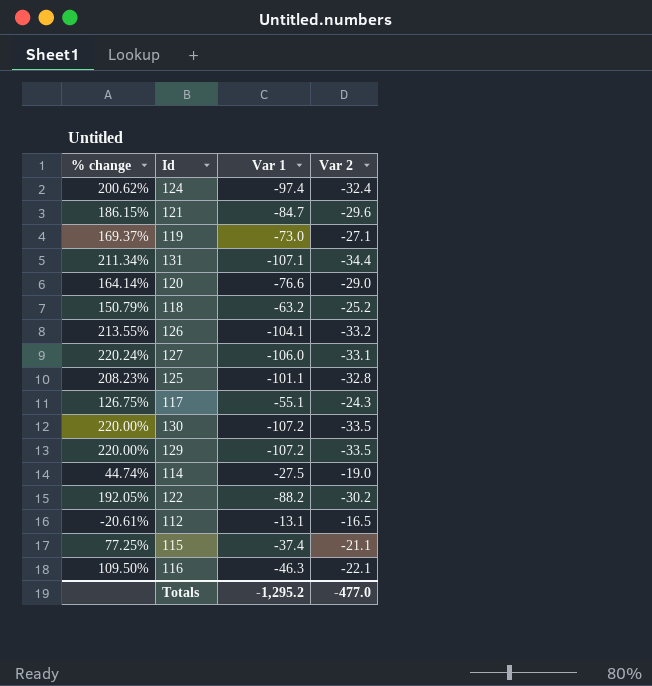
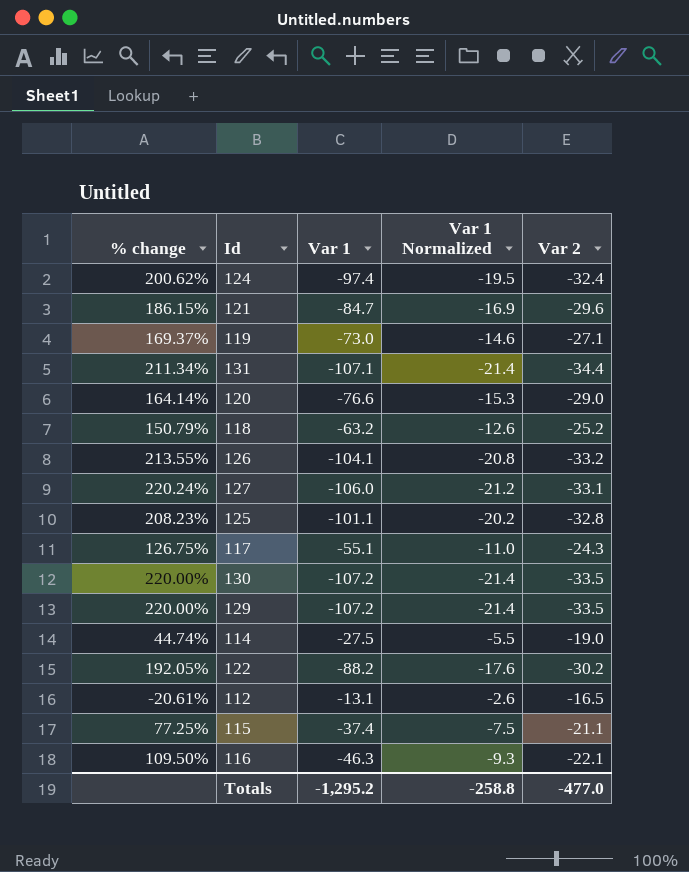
column Var 1 Normalized | formula: none -> [Var 1] * 0.2

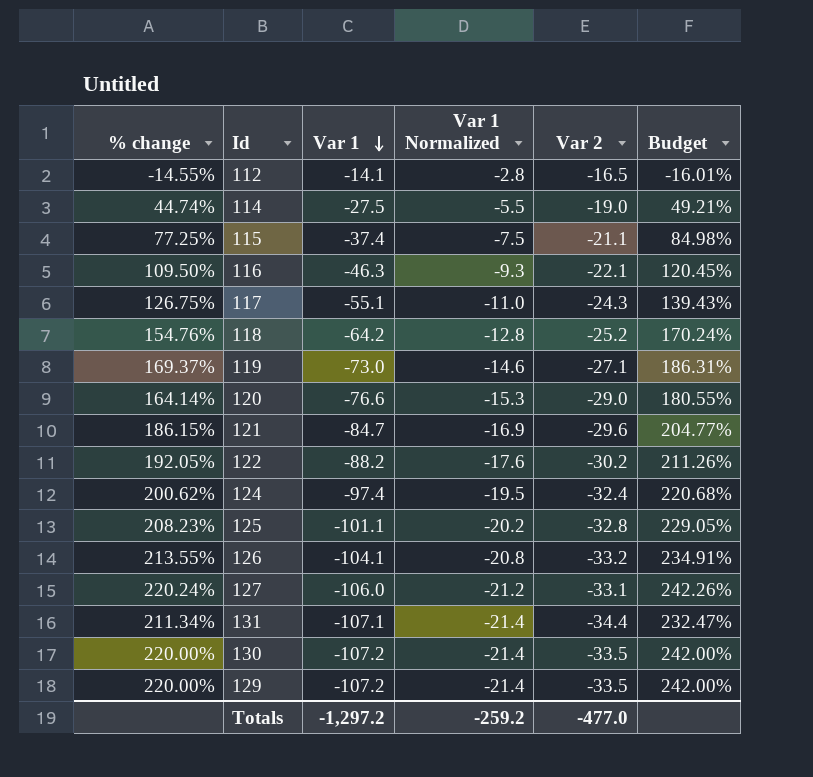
row order: none -> Var 1 descending
column Budget | formula: none -> [% change] * 1.1
112 | % change: -20.61% -> -14.55%
112 | Var 1: -13.1 -> -14.1
112 | Var 1 Normalized: -2.6 -> -2.8
118 | % change: 150.79% -> 154.76%
118 | Var 1: -63.2 -> -64.2
118 | Var 1 Normalized: -12.6 -> -12.8
Totals | Var 1: -1,295.2 -> -1,297.2
Totals | Var 1 Normalized: -258.8 -> -259.2

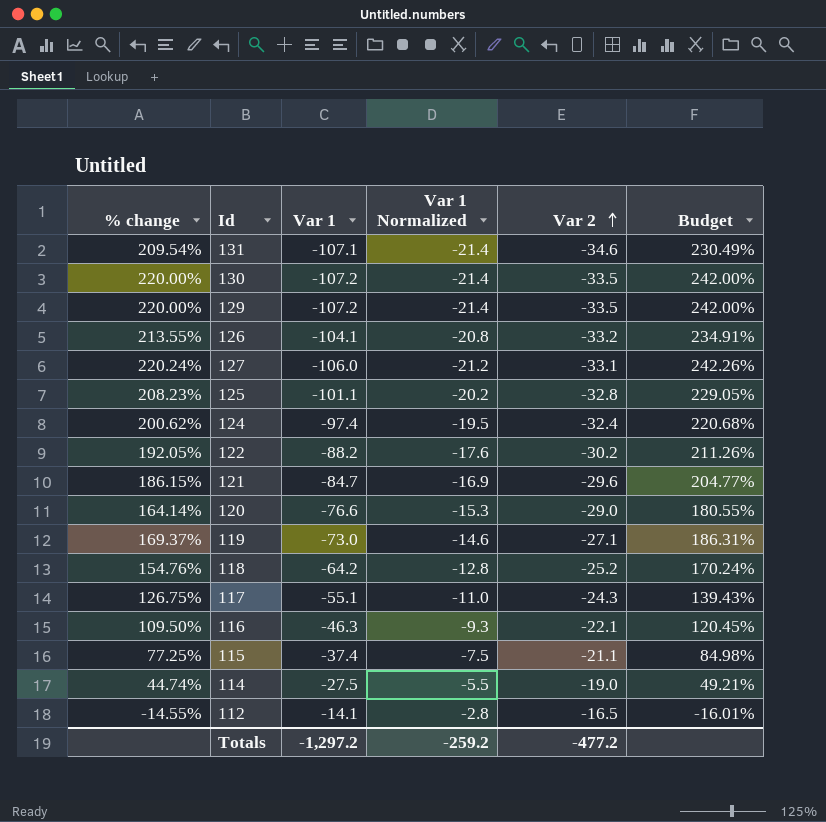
row order: Var 1 descending -> Var 2 ascending
131 | % change: 211.34% -> 209.54%
131 | Var 2: -34.4 -> -34.6
131 | Budget: 232.47% -> 230.49%
Totals | Var 2: -477.0 -> -477.2

